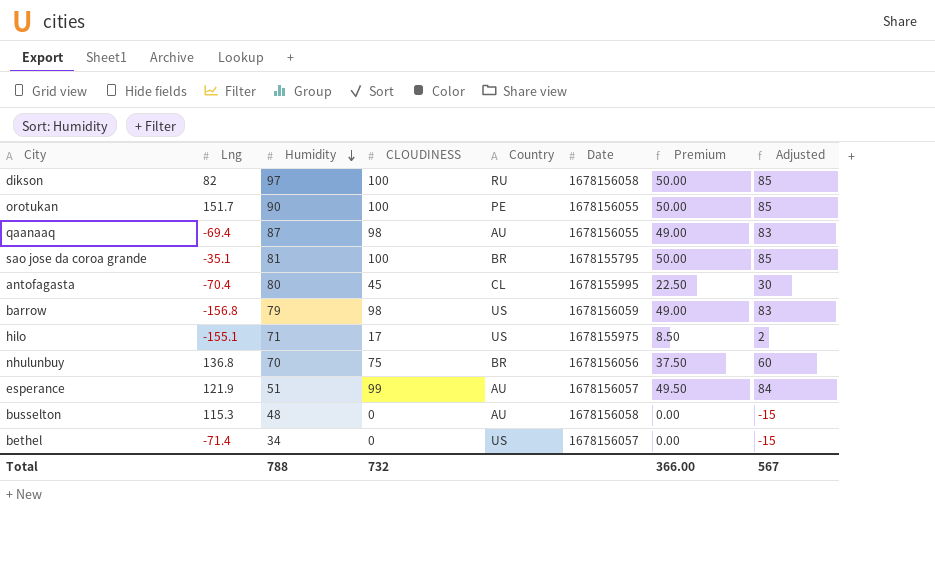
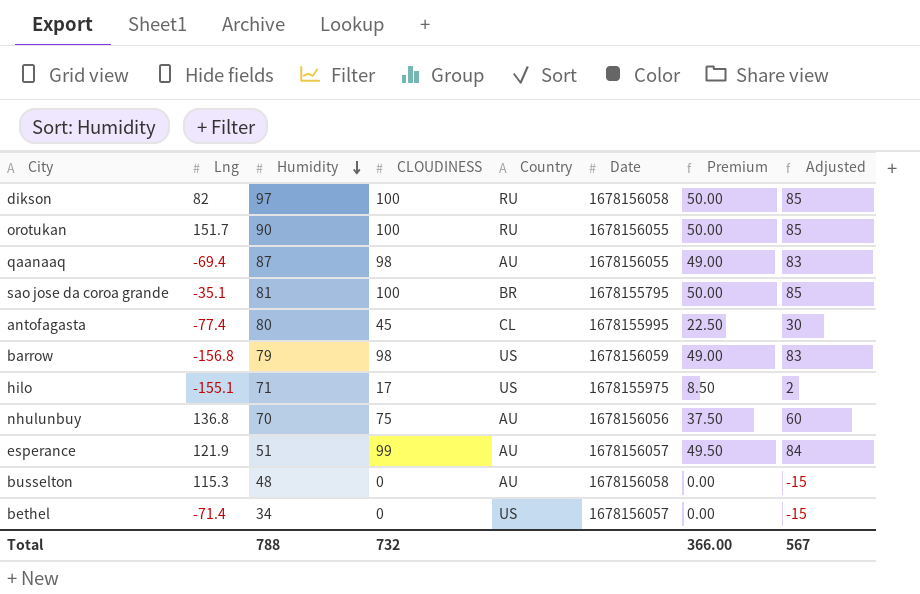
orotukan | Country: PE -> RU
antofagasta | Lng: -70.4 -> -77.4
nhulunbuy | Country: BR -> AU

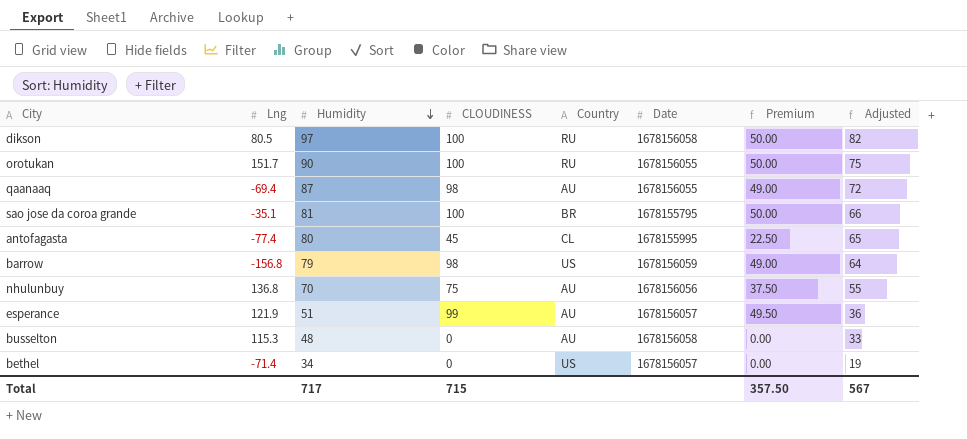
column Adjusted | formula: [CLOUDINESS] - 15 -> [Humidity] - 15
row hilo: -155.1 | 71 | 17 | US | 1678155975 | 8.50 | 2 -> none
dikson | Lng: 82 -> 80.5
Total | Humidity: 788 -> 717
Total | CLOUDINESS: 732 -> 715
Total | Premium: 366.00 -> 357.50

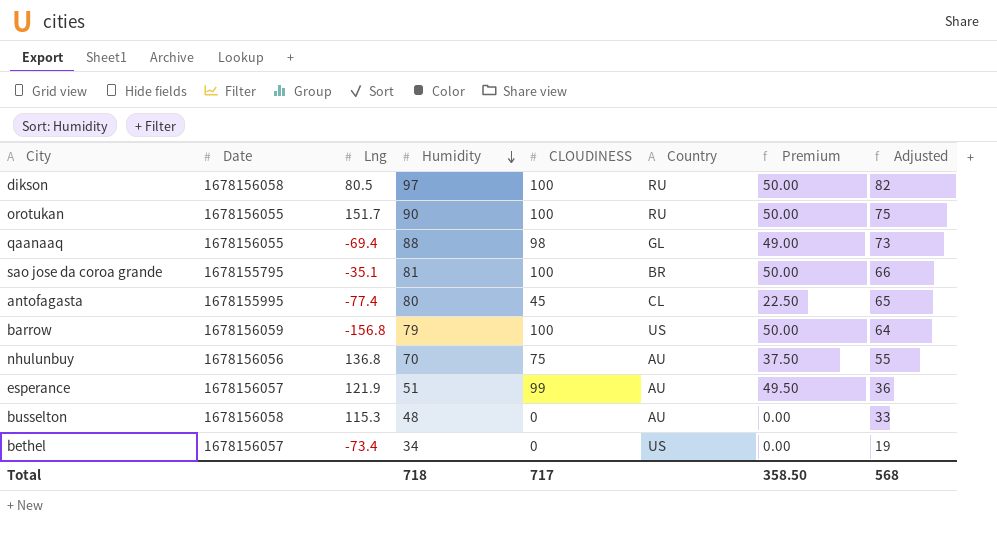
column Date | position: 6 -> 2
qaanaaq | Humidity: 87 -> 88
qaanaaq | Country: AU -> GL
qaanaaq | Adjusted: 72 -> 73
barrow | CLOUDINESS: 98 -> 100
barrow | Premium: 49.00 -> 50.00
bethel | Lng: -71.4 -> -73.4
Total | Humidity: 717 -> 718
Total | CLOUDINESS: 715 -> 717
Total | Premium: 357.50 -> 358.50
Total | Adjusted: 567 -> 568

